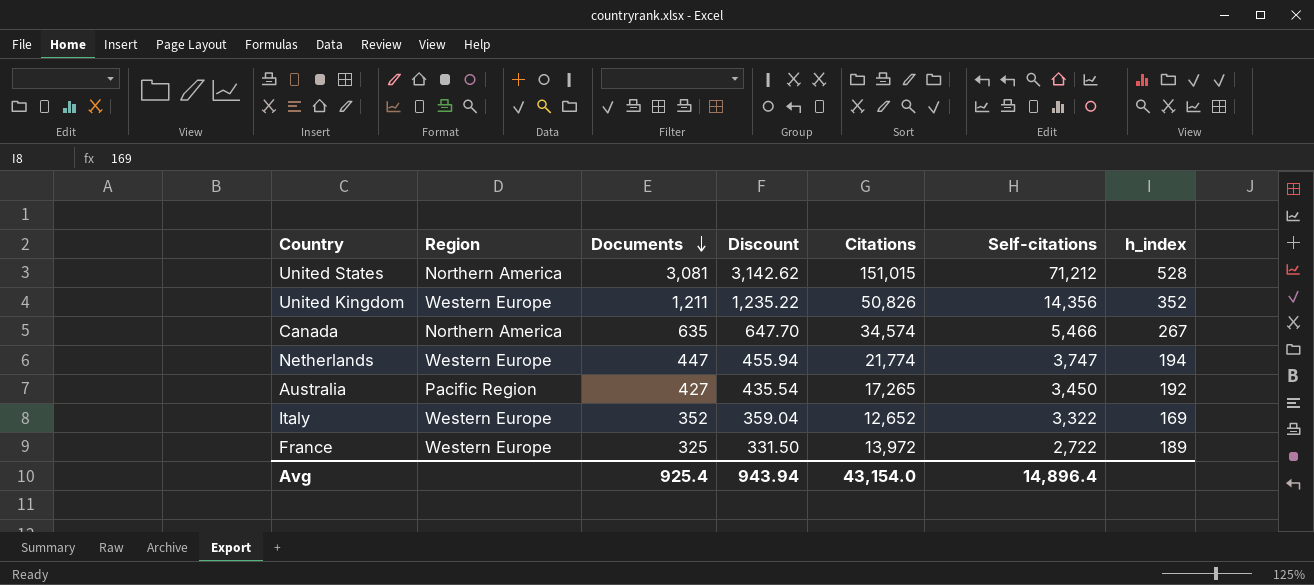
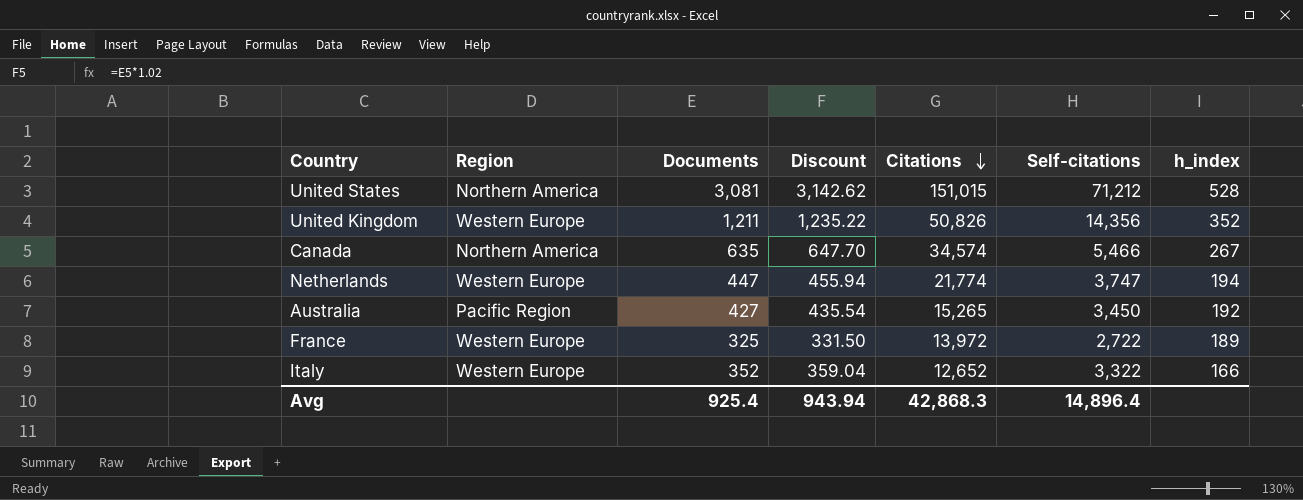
row order: Documents descending -> Citations descending
Australia | Citations: 17,265 -> 15,265
Italy | h_index: 169 -> 166
Avg | Citations: 43,154.0 -> 42,868.3

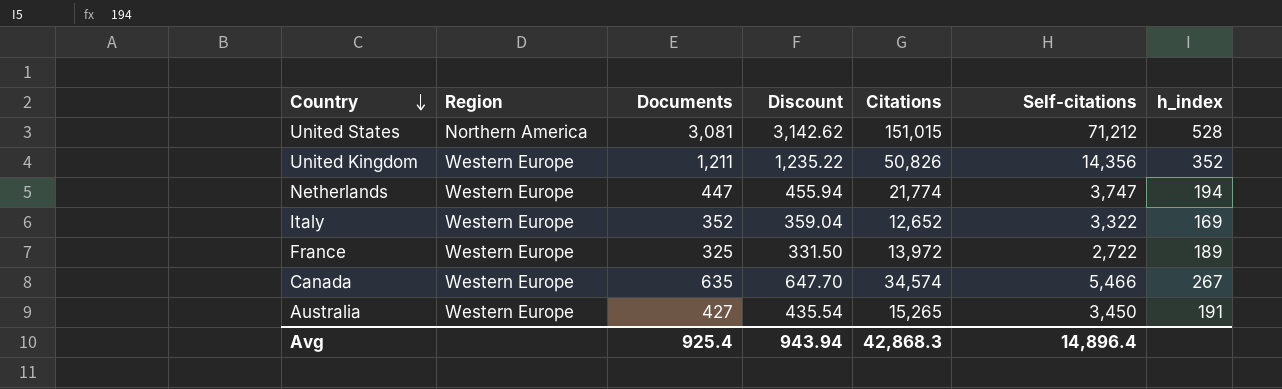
row order: Citations descending -> Country descending
Italy | h_index: 166 -> 169
Canada | Region: Northern America -> Western Europe
Australia | Region: Pacific Region -> Western Europe
Australia | h_index: 192 -> 191

